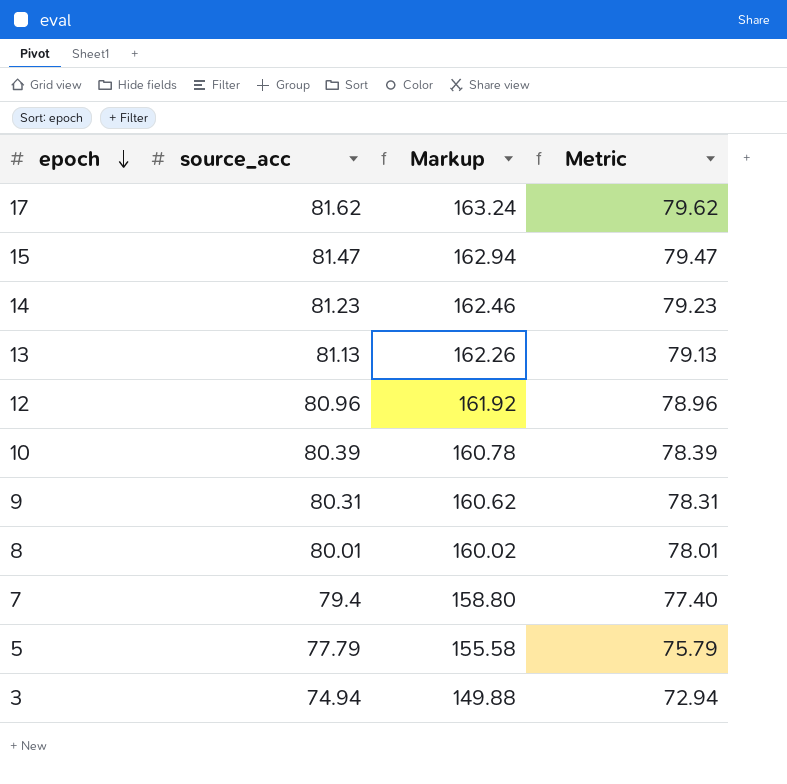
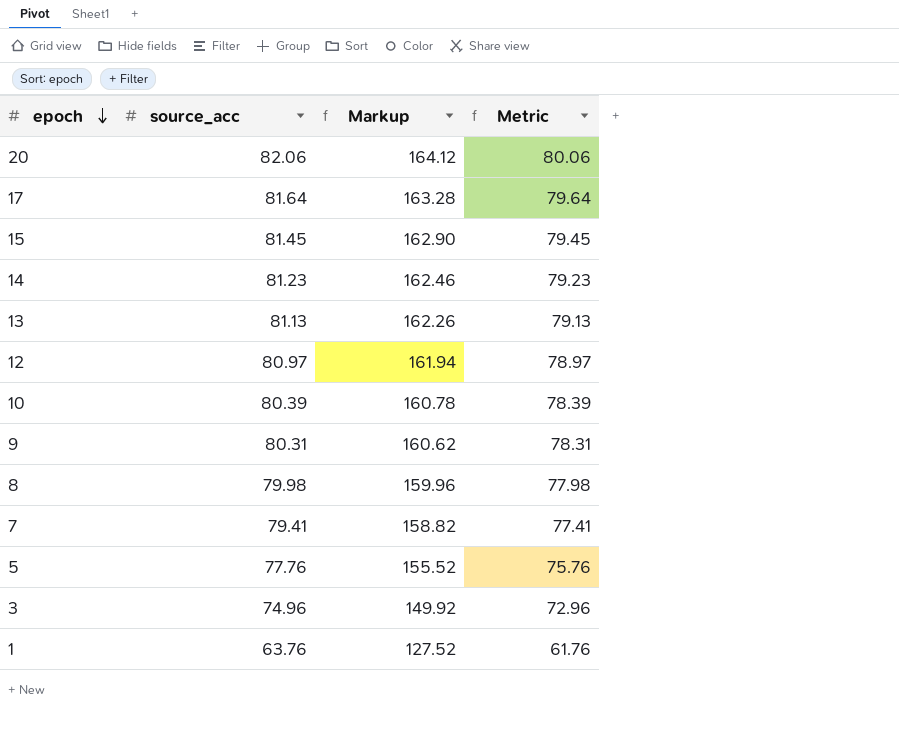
row 20: none -> 82.06 | 164.12 | 80.06
17 | source_acc: 81.62 -> 81.64
17 | Markup: 163.24 -> 163.28
17 | Metric: 79.62 -> 79.64
15 | source_acc: 81.47 -> 81.45
15 | Markup: 162.94 -> 162.90
15 | Metric: 79.47 -> 79.45
12 | source_acc: 80.96 -> 80.97
12 | Markup: 161.92 -> 161.94
12 | Metric: 78.96 -> 78.97
8 | source_acc: 80.01 -> 79.98
8 | Markup: 160.02 -> 159.96
8 | Metric: 78.01 -> 77.98
7 | source_acc: 79.4 -> 79.41
7 | Markup: 158.80 -> 158.82
7 | Metric: 77.40 -> 77.41
5 | source_acc: 77.79 -> 77.76
5 | Markup: 155.58 -> 155.52
5 | Metric: 75.79 -> 75.76
3 | source_acc: 74.94 -> 74.96
3 | Markup: 149.88 -> 149.92
3 | Metric: 72.94 -> 72.96
row 1: none -> 63.76 | 127.52 | 61.76

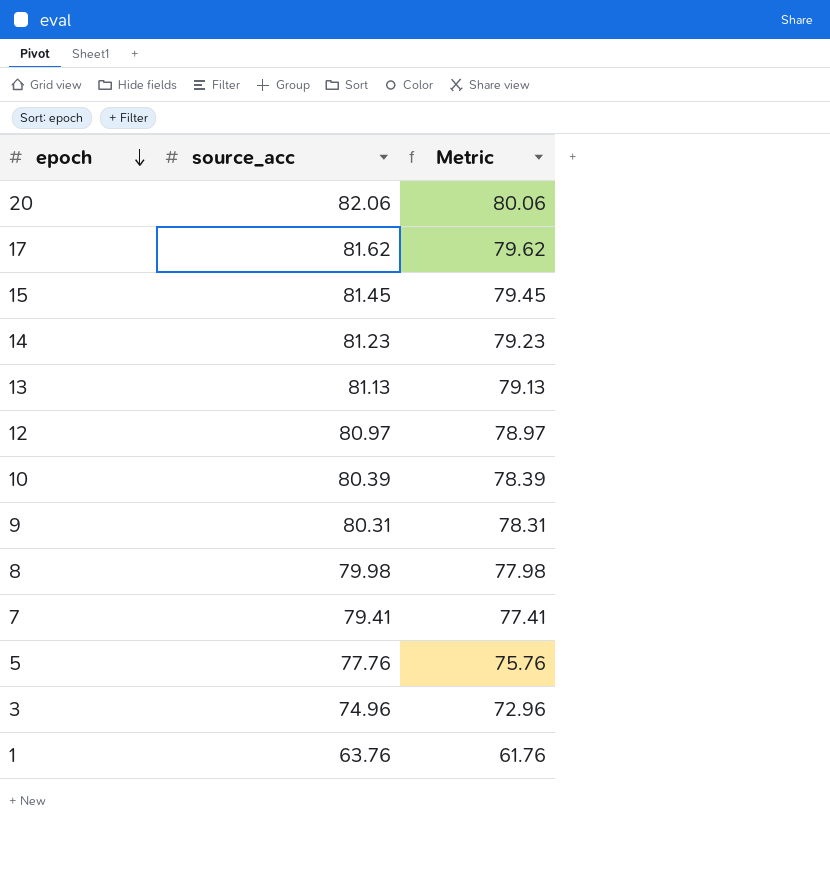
column Markup | formula: [source_acc] * 2 -> none
17 | source_acc: 81.64 -> 81.62
17 | Metric: 79.64 -> 79.62

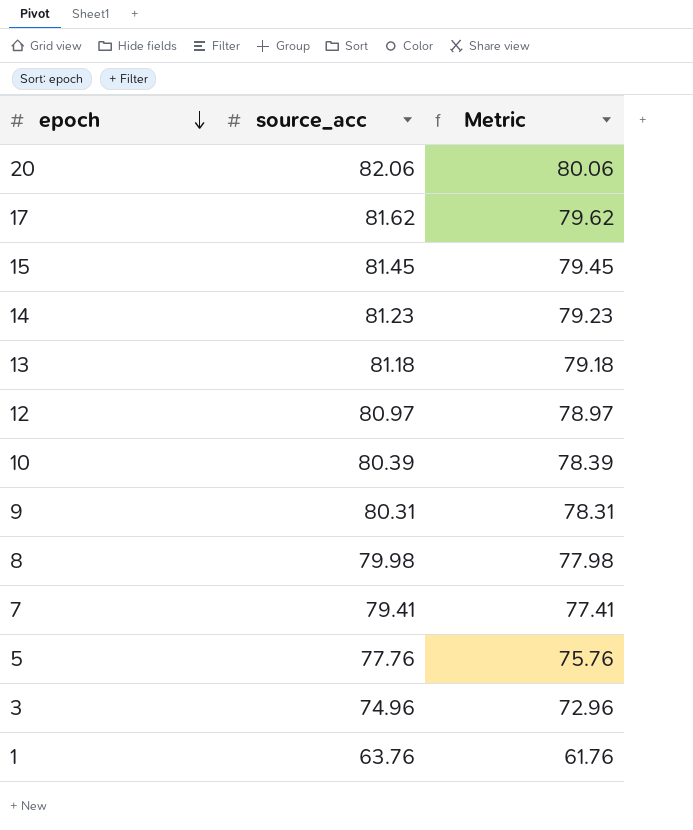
13 | source_acc: 81.13 -> 81.18
13 | Metric: 79.13 -> 79.18

